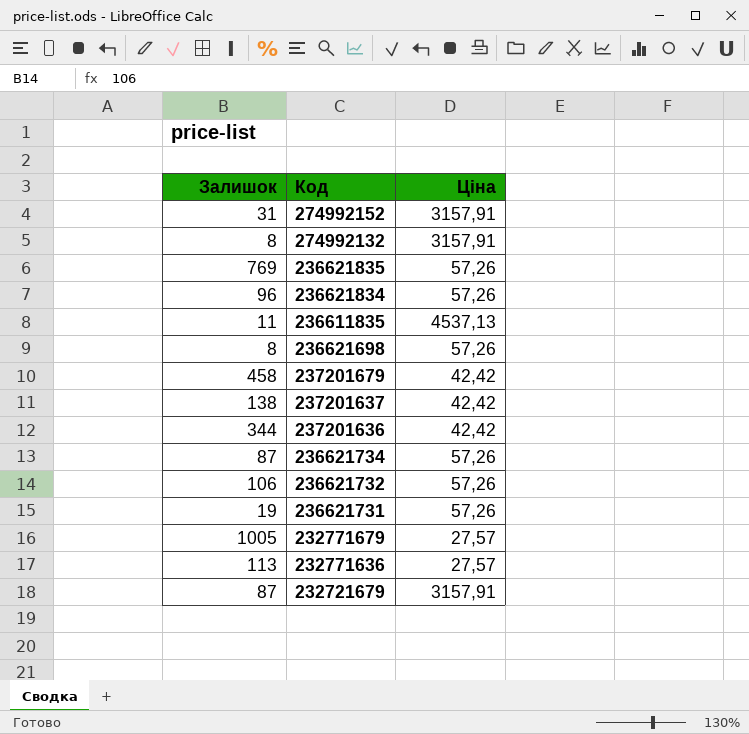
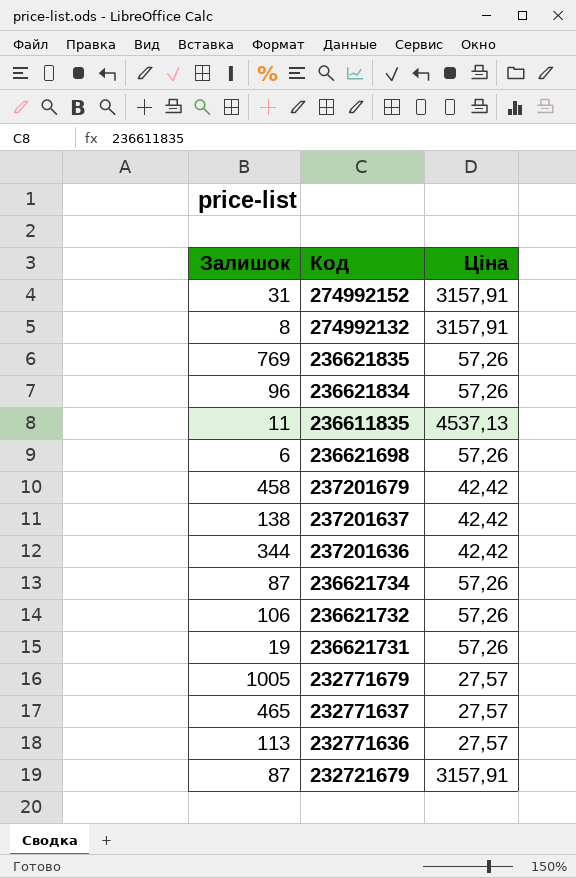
236621698 | Залишок: 8 -> 6
row 232771637: none -> 465 | 27,57

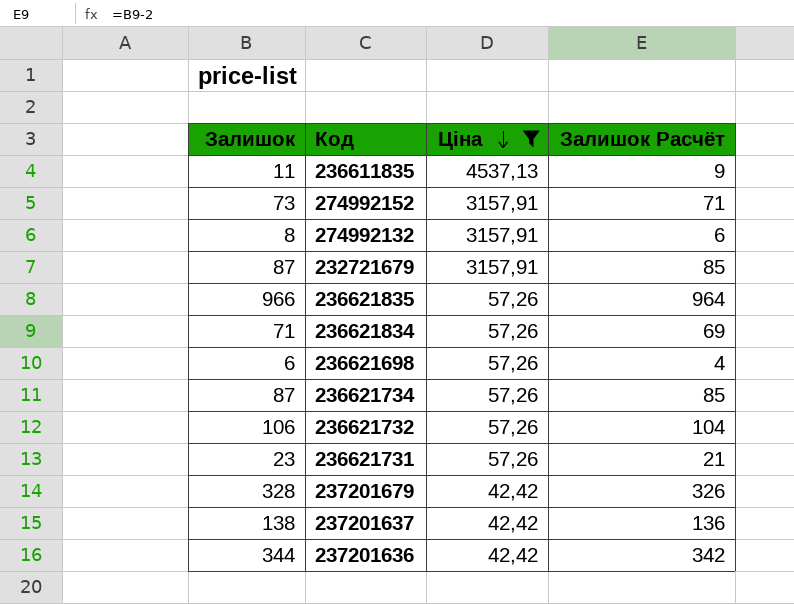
filter: none -> Ціна != 27,57
row order: none -> Ціна descending
column Залишок Расчёт | formula: none -> [Залишок] - 2
274992152 | Залишок: 31 -> 73
236621835 | Залишок: 769 -> 966
236621834 | Залишок: 96 -> 71
236621731 | Залишок: 19 -> 23
237201679 | Залишок: 458 -> 328

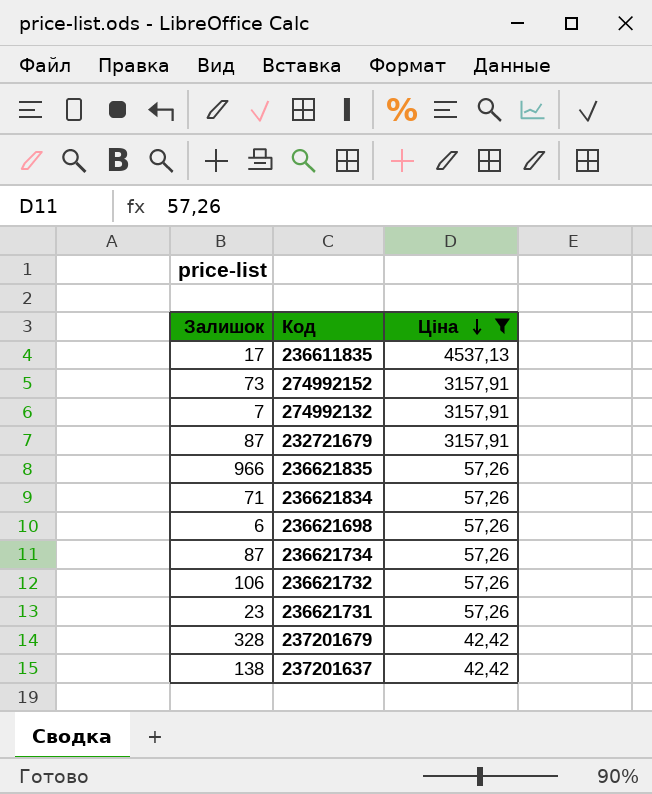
column Залишок Расчёт | formula: [Залишок] - 2 -> none
row 237201636: 344 | 42,42 | 342 -> none
236611835 | Залишок: 11 -> 17
274992132 | Залишок: 8 -> 7

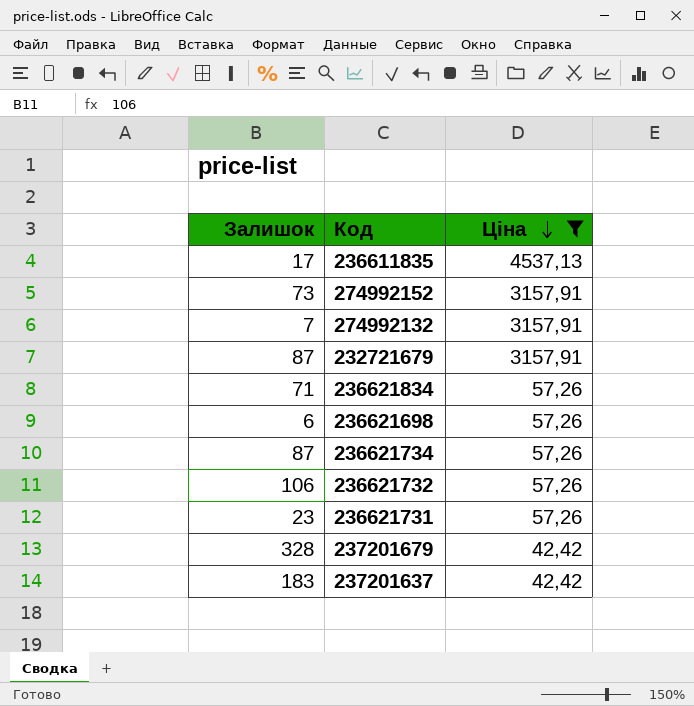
row 236621835: 966 | 57,26 -> none
237201637 | Залишок: 138 -> 183

